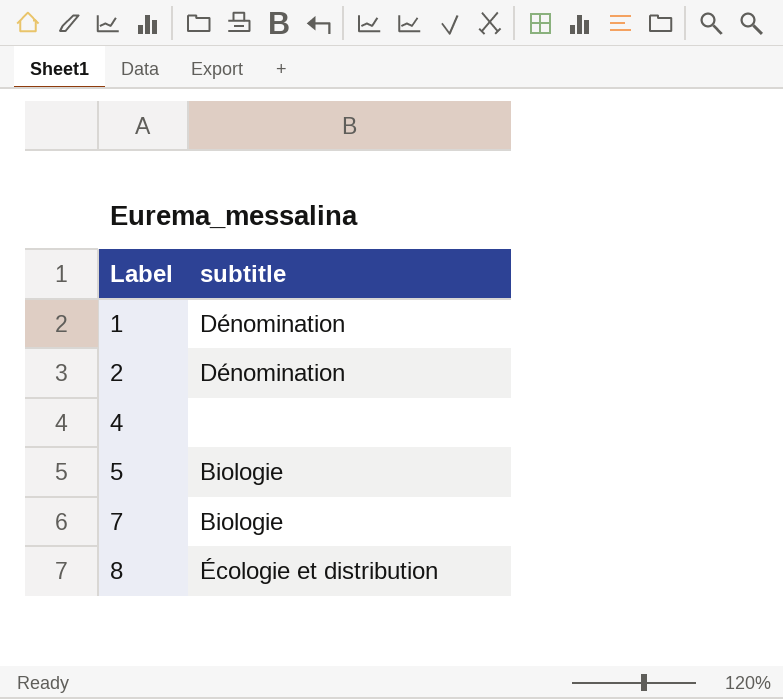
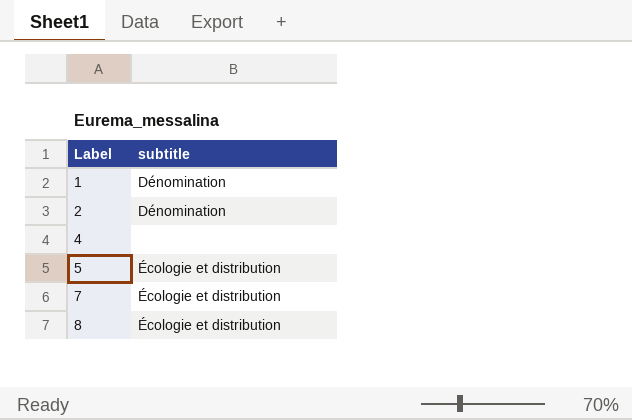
5 | subtitle: Biologie -> Écologie et distribution
7 | subtitle: Biologie -> Écologie et distribution

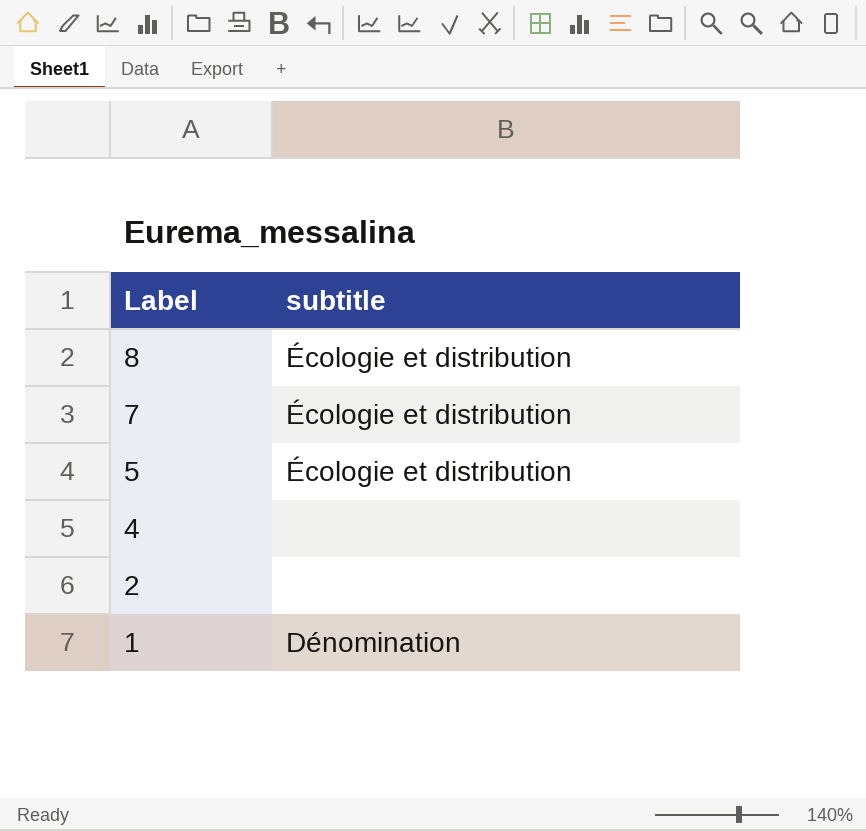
row order: Label ascending -> Label descending
2 | subtitle: Dénomination -> none

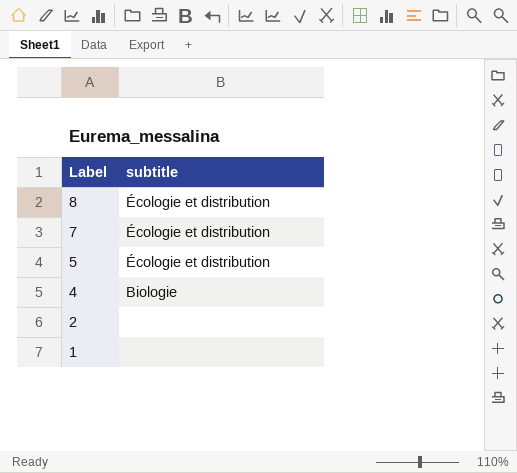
4 | subtitle: none -> Biologie
1 | subtitle: Dénomination -> none

